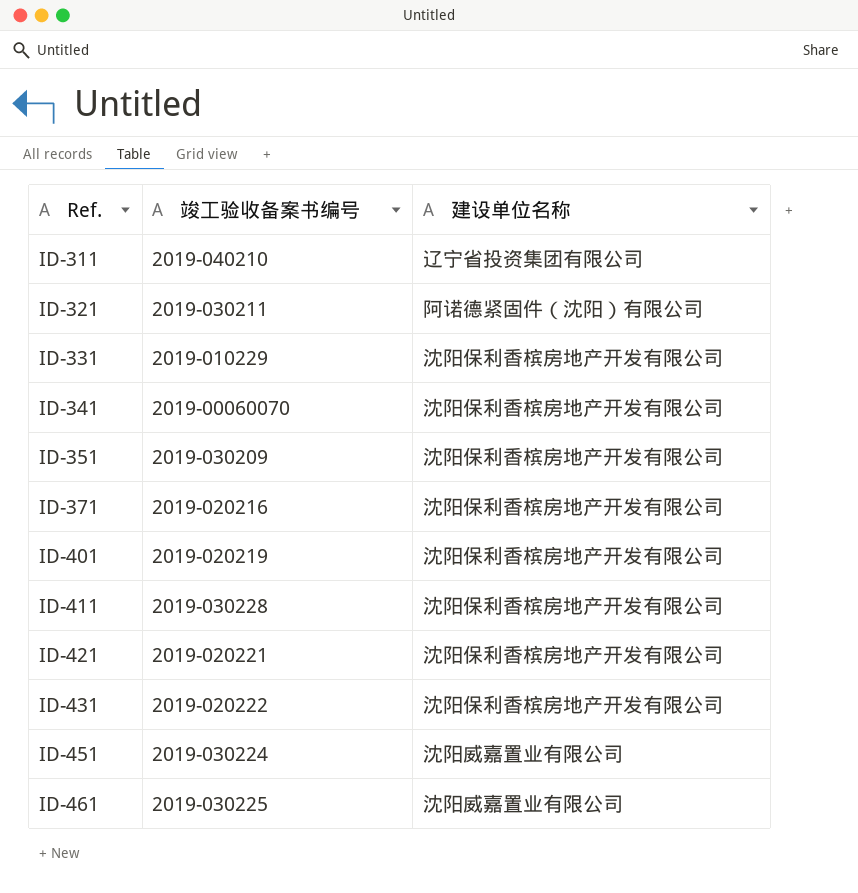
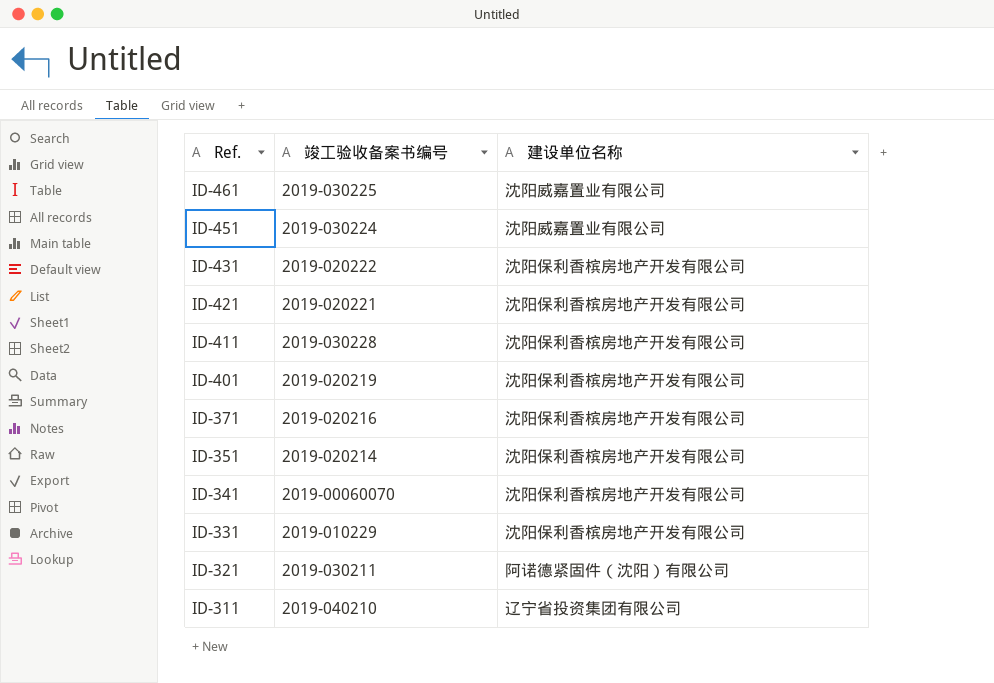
row order: Ref. ascending -> Ref. descending
ID-351 | 竣工验收备案书编号: 2019-030209 -> 2019-020214

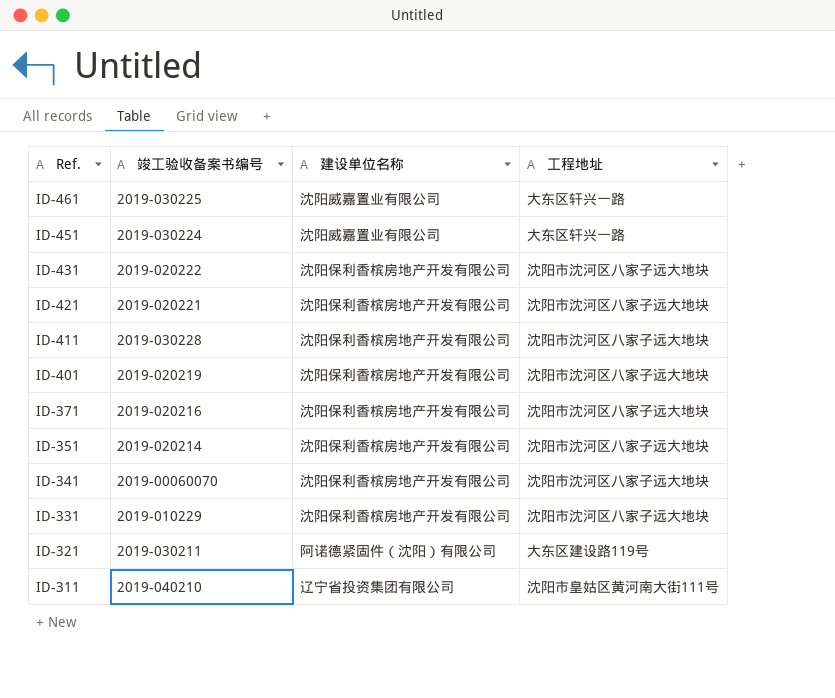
column 工程地址 | position: none -> 4

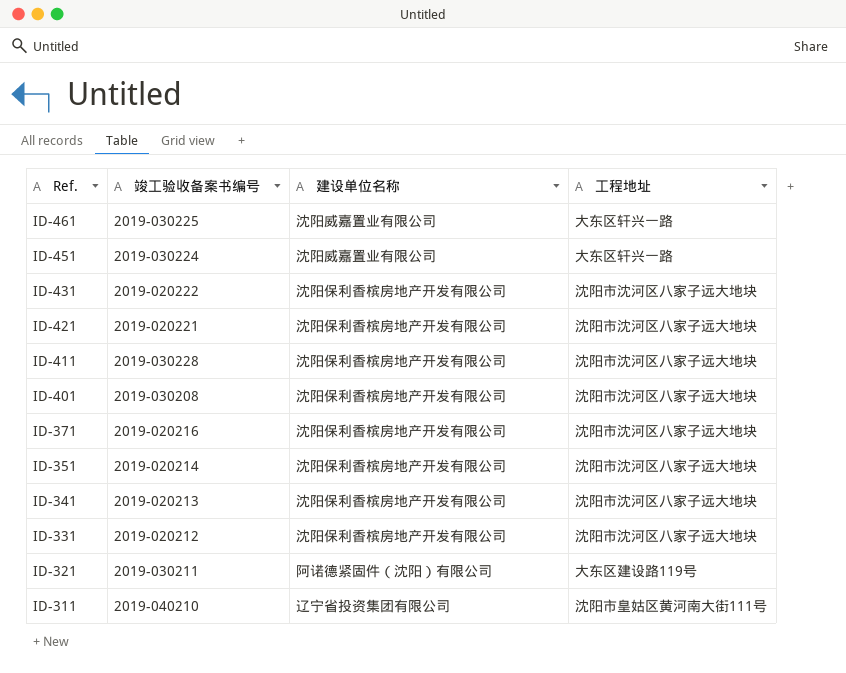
ID-401 | 竣工验收备案书编号: 2019-020219 -> 2019-030208
ID-341 | 竣工验收备案书编号: 2019-00060070 -> 2019-020213
ID-331 | 竣工验收备案书编号: 2019-010229 -> 2019-020212

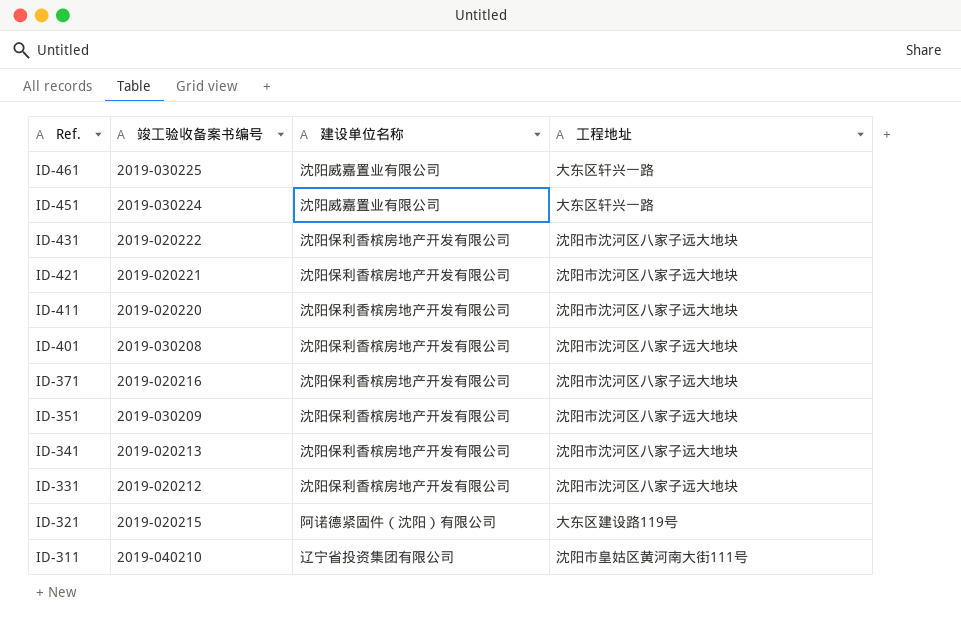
ID-411 | 竣工验收备案书编号: 2019-030228 -> 2019-020220
ID-351 | 竣工验收备案书编号: 2019-020214 -> 2019-030209
ID-321 | 竣工验收备案书编号: 2019-030211 -> 2019-020215

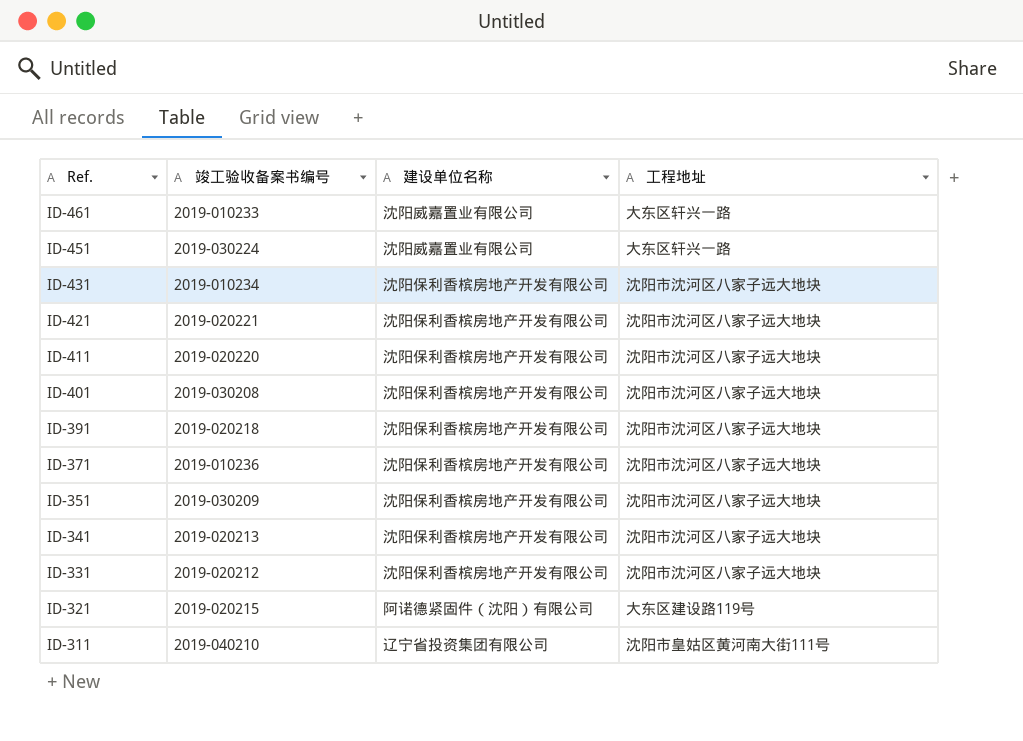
ID-461 | 竣工验收备案书编号: 2019-030225 -> 2019-010233
ID-431 | 竣工验收备案书编号: 2019-020222 -> 2019-010234
row ID-391: none -> 2019-020218 | 沈阳保利香槟房地产开发有限公司 | 沈阳市沈河区八家子远大地块
ID-371 | 竣工验收备案书编号: 2019-020216 -> 2019-010236

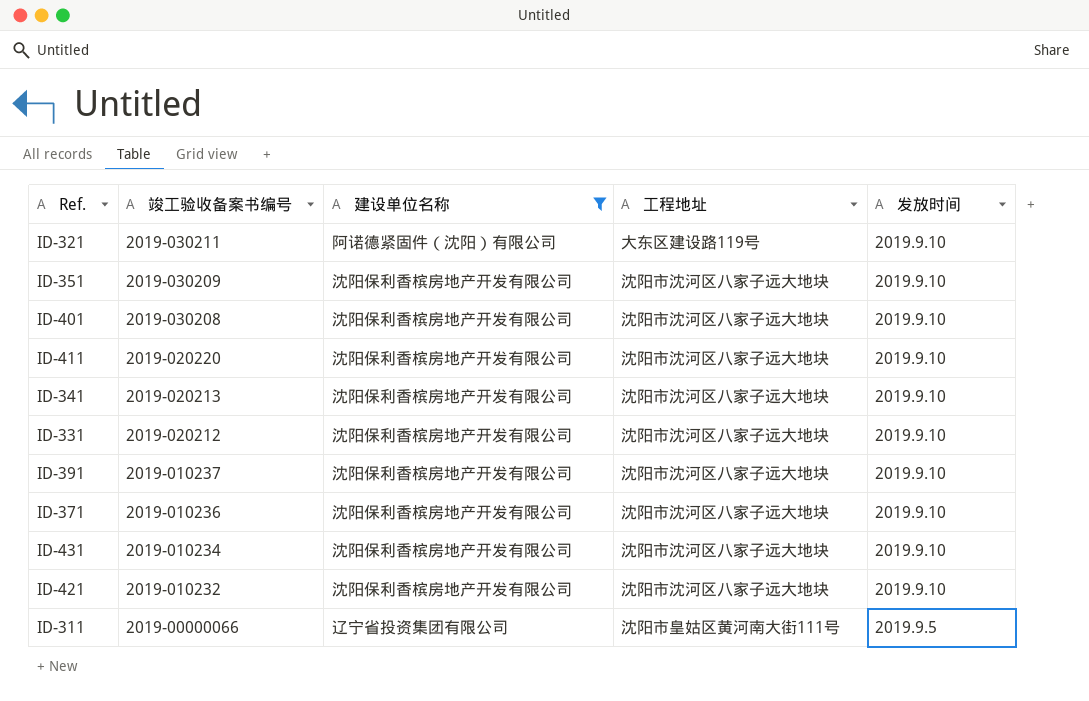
filter: none -> 建设单位名称 != 沈阳威嘉置业有限公司
row order: Ref. descending -> 竣工验收备案书编号 descending
column 发放时间 | position: none -> 5
ID-321 | 竣工验收备案书编号: 2019-020215 -> 2019-030211
ID-391 | 竣工验收备案书编号: 2019-020218 -> 2019-010237
ID-421 | 竣工验收备案书编号: 2019-020221 -> 2019-010232
ID-311 | 竣工验收备案书编号: 2019-040210 -> 2019-00000066

